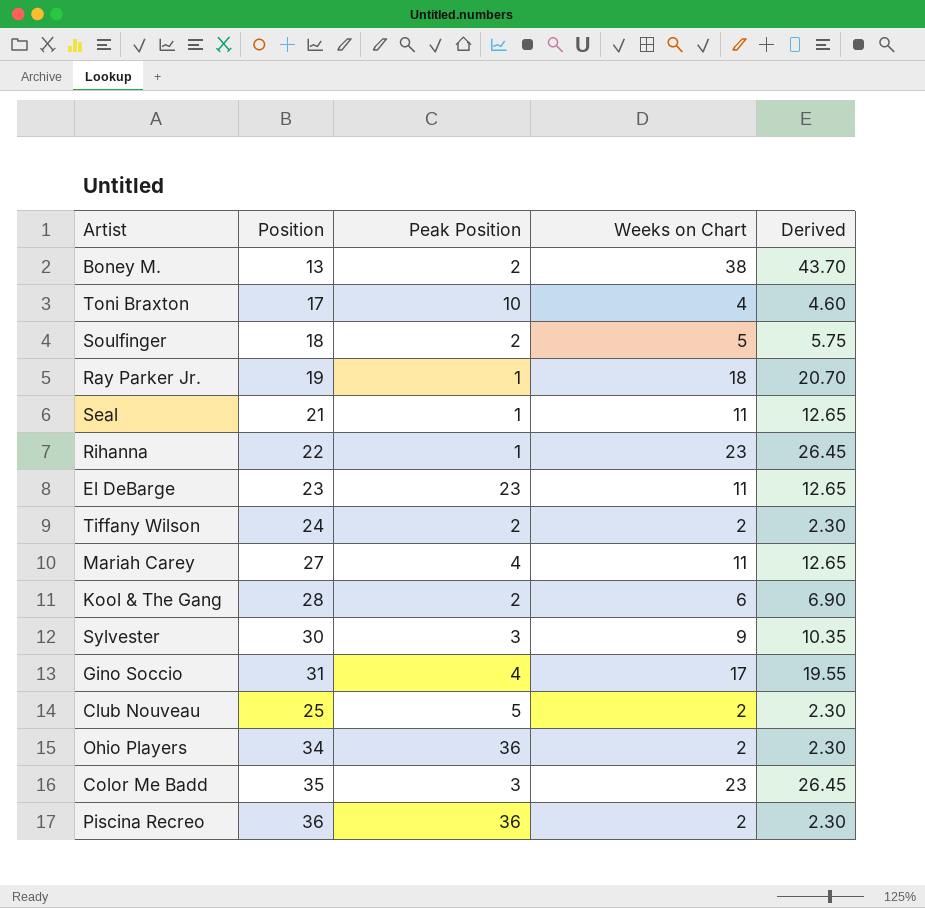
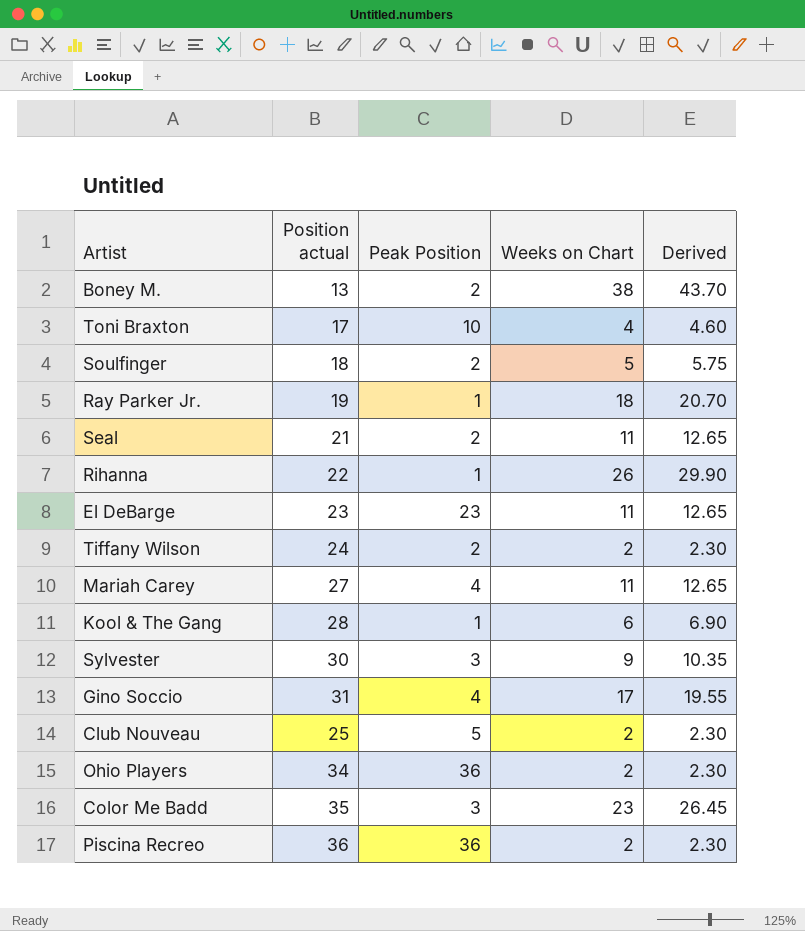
column name: Position -> Position actual
Seal | Peak Position: 1 -> 2
Rihanna | Weeks on Chart: 23 -> 26
Rihanna | Derived: 26.45 -> 29.90
Kool & The Gang | Peak Position: 2 -> 1

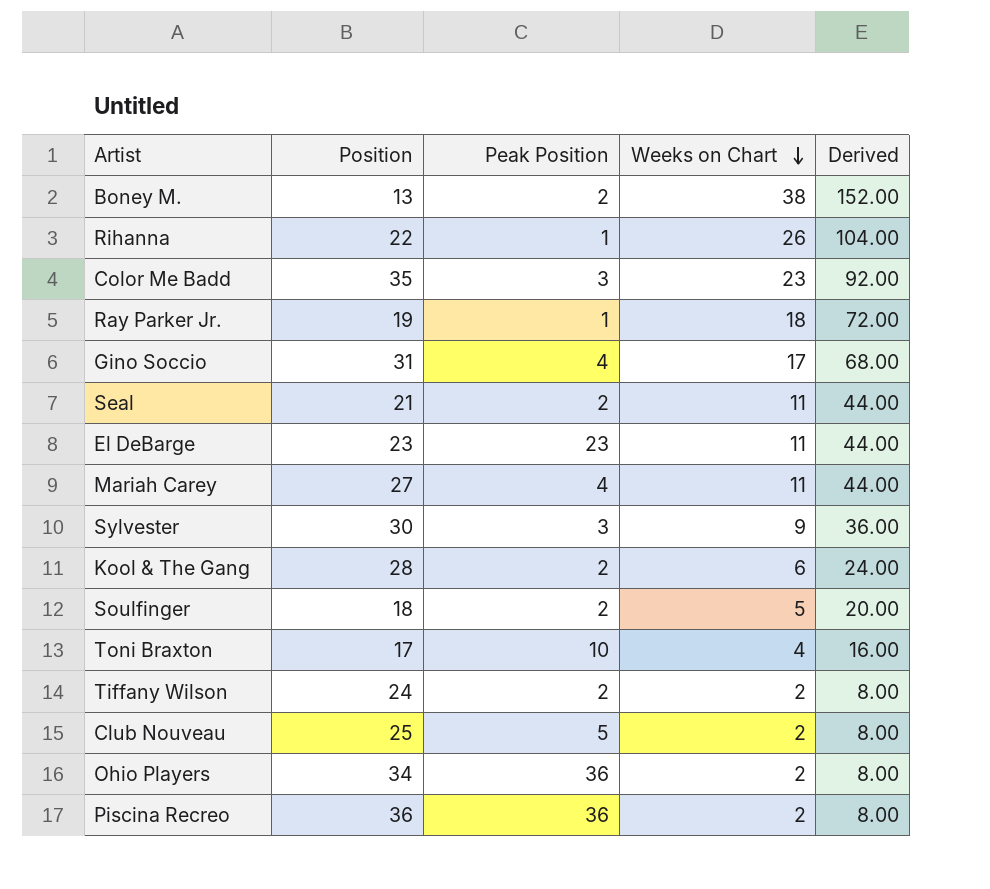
row order: none -> Weeks on Chart descending
column name: Position actual -> Position
column Derived | formula: [Weeks on Chart] * 1.15 -> [Weeks on Chart] * 4
Kool & The Gang | Peak Position: 1 -> 2

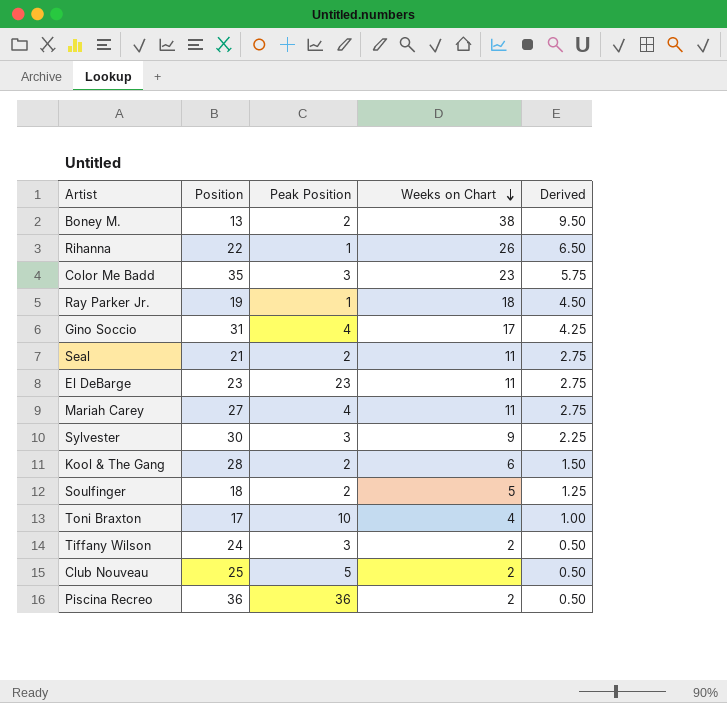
column Derived | formula: [Weeks on Chart] * 4 -> [Weeks on Chart] * 0.25
row Ohio Players: 34 | 36 | 2 | 8.00 -> none
Tiffany Wilson | Peak Position: 2 -> 3

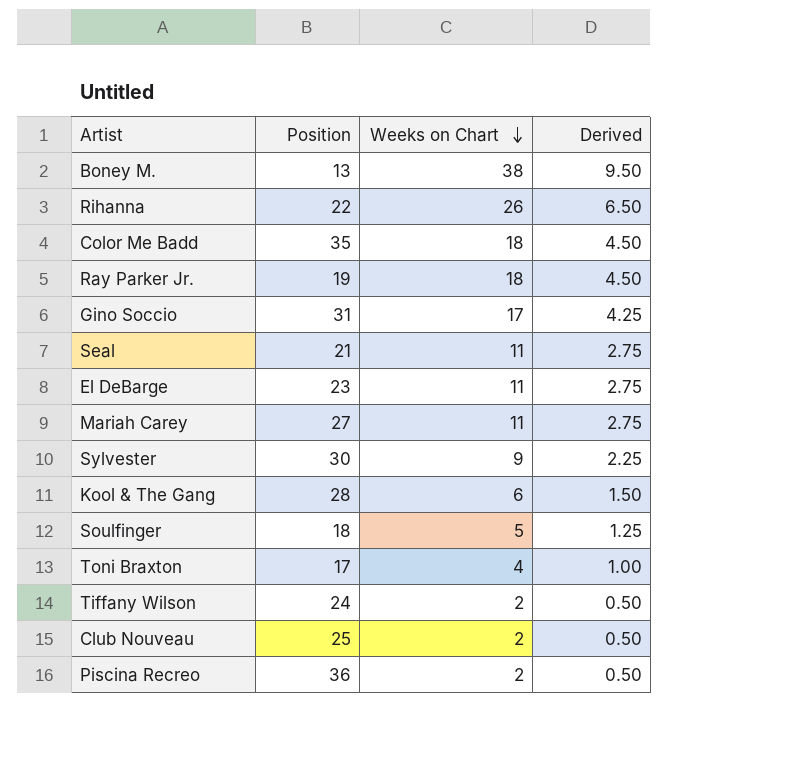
column Peak Position | position: 3 -> none
Color Me Badd | Weeks on Chart: 23 -> 18
Color Me Badd | Derived: 5.75 -> 4.50

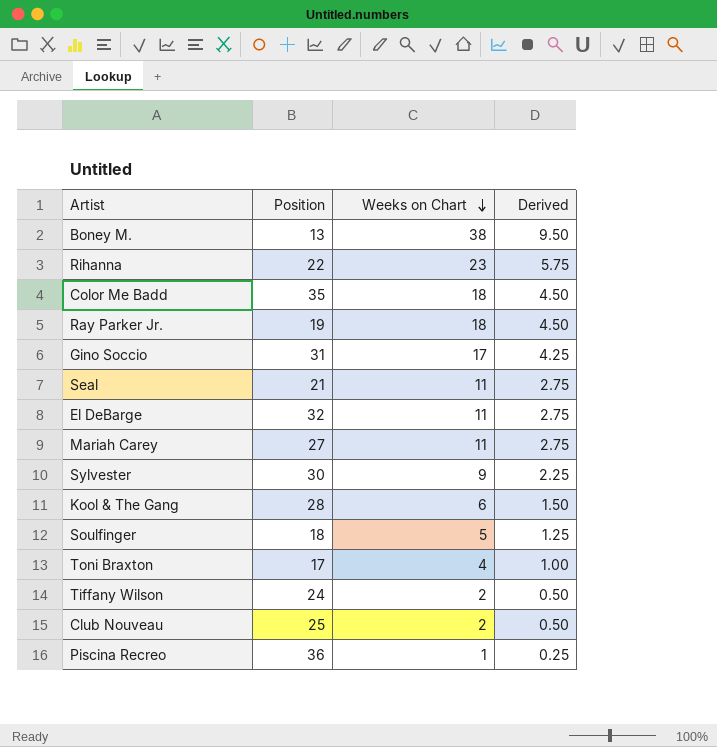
Rihanna | Weeks on Chart: 26 -> 23
Rihanna | Derived: 6.50 -> 5.75
El DeBarge | Position: 23 -> 32
Piscina Recreo | Weeks on Chart: 2 -> 1
Piscina Recreo | Derived: 0.50 -> 0.25

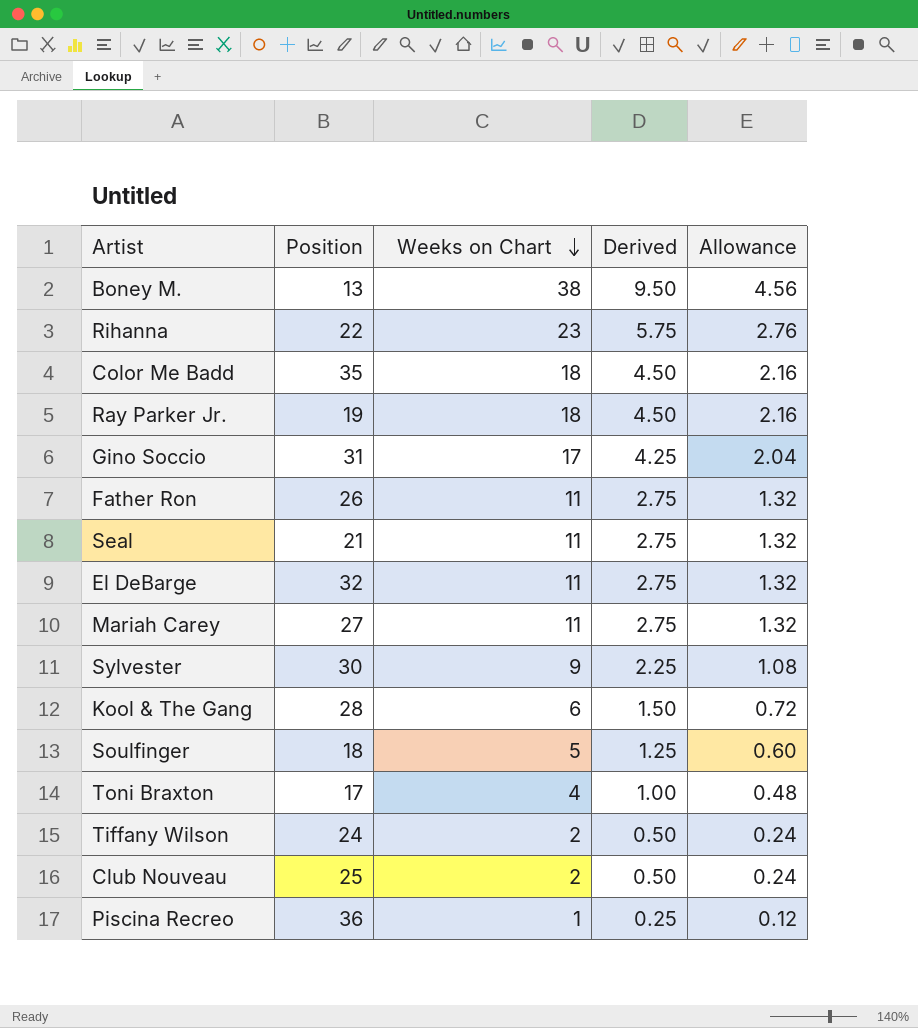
column Allowance | formula: none -> [Weeks on Chart] * 0.12
row Father Ron: none -> 26 | 11 | 2.75 | 1.32

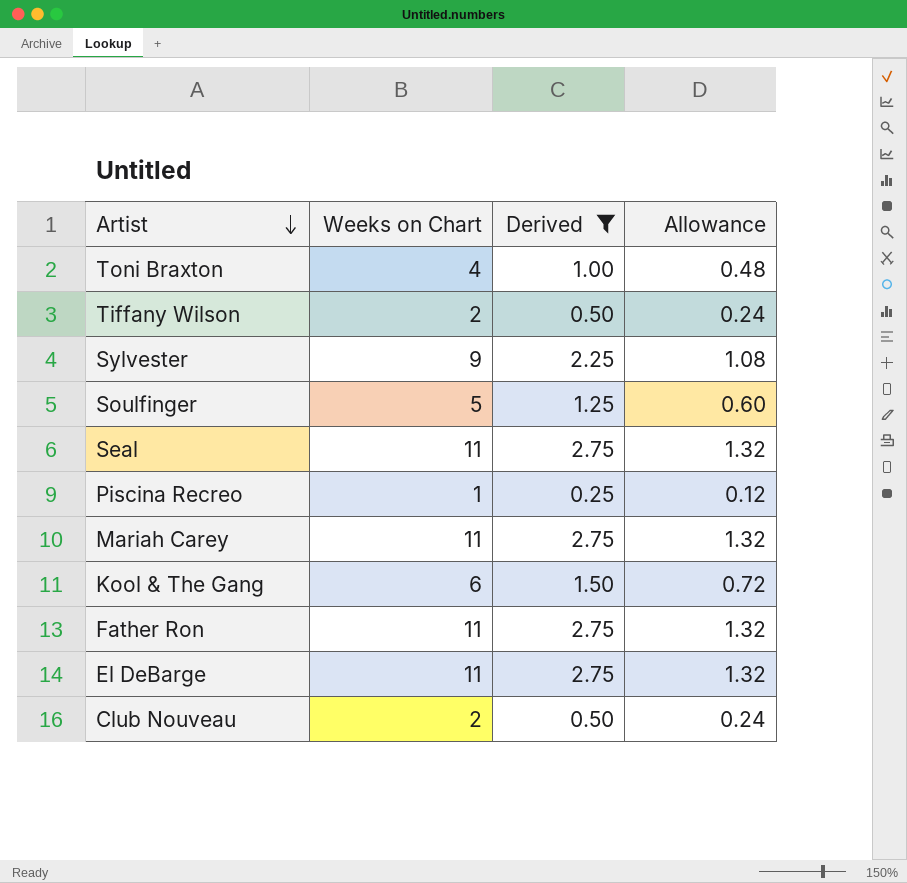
filter: none -> Derived <= 2.75
row order: Weeks on Chart descending -> Artist descending
column Position | position: 2 -> none

